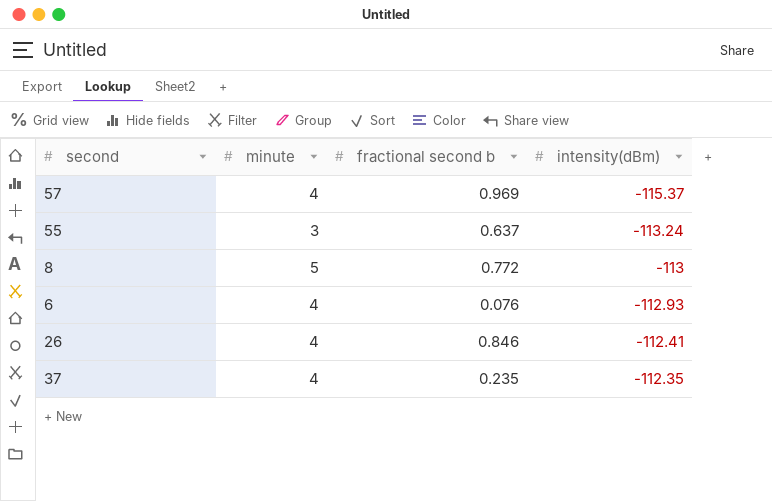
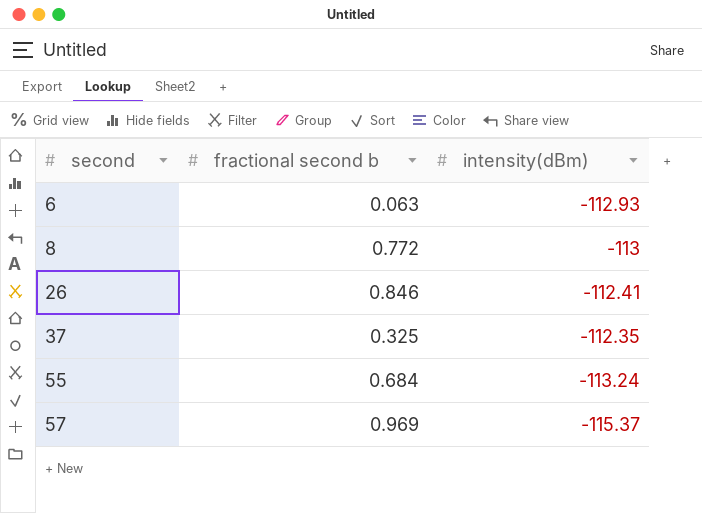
row order: intensity(dBm) ascending -> second ascending
column minute | position: 2 -> none
6 | fractional second b: 0.076 -> 0.063
37 | fractional second b: 0.235 -> 0.325
55 | fractional second b: 0.637 -> 0.684

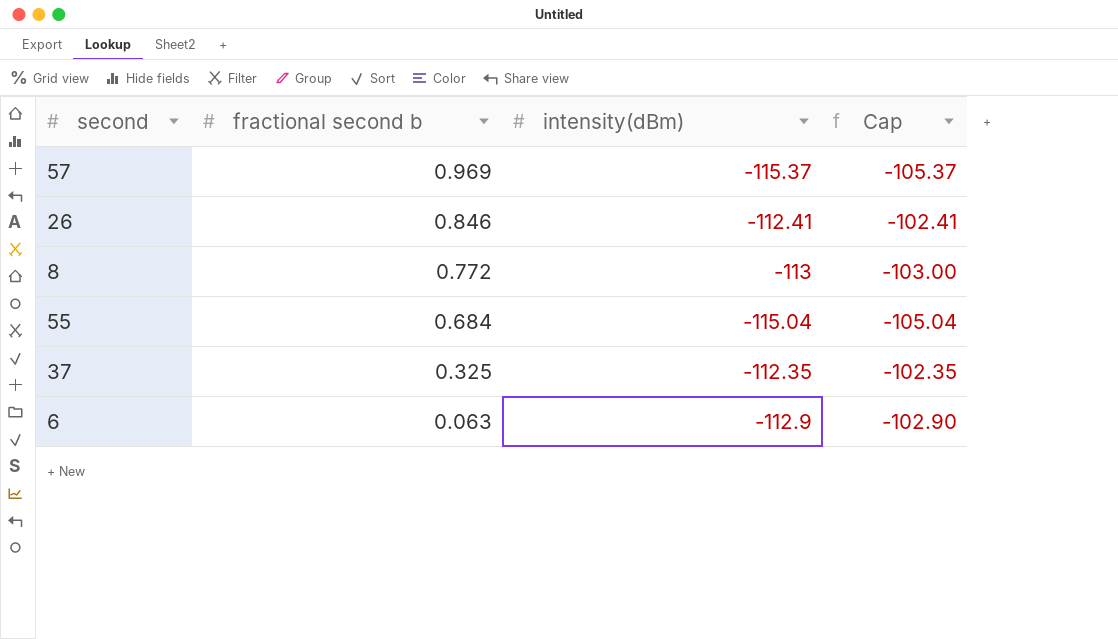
row order: second ascending -> fractional second b descending
column Cap | formula: none -> [intensity(dBm)] + 10
55 | intensity(dBm): -113.24 -> -115.04
6 | intensity(dBm): -112.93 -> -112.9

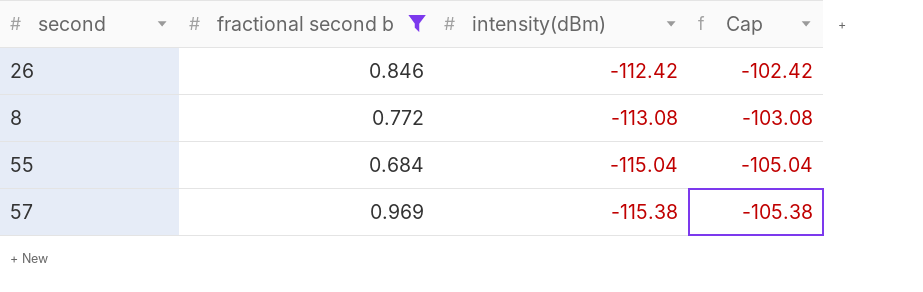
filter: none -> fractional second b >= 0.684
row order: fractional second b descending -> intensity(dBm) descending
26 | intensity(dBm): -112.41 -> -112.42
26 | Cap: -102.41 -> -102.42
8 | intensity(dBm): -113 -> -113.08
8 | Cap: -103.00 -> -103.08
57 | intensity(dBm): -115.37 -> -115.38
57 | Cap: -105.37 -> -105.38

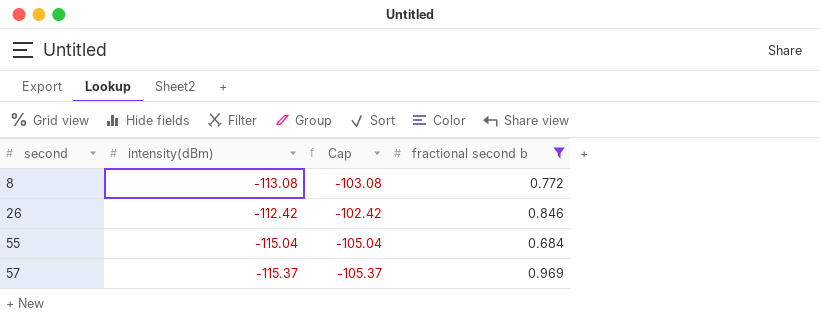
row order: intensity(dBm) descending -> second ascending
column fractional second b | position: 2 -> 4
57 | intensity(dBm): -115.38 -> -115.37
57 | Cap: -105.38 -> -105.37

